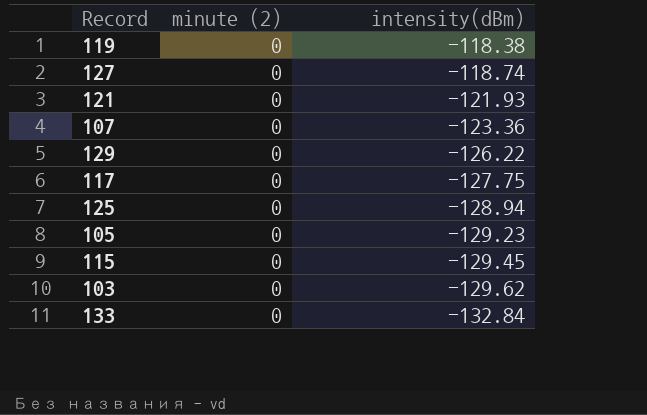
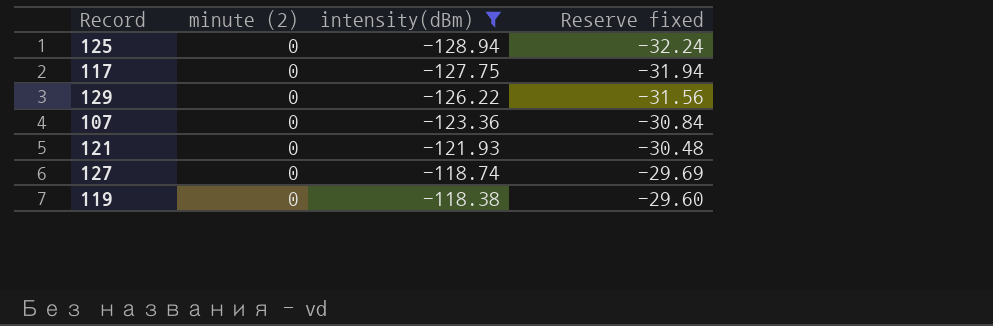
filter: none -> intensity(dBm) >= -128.94
row order: intensity(dBm) descending -> intensity(dBm) ascending
column Reserve fixed | formula: none -> [intensity(dBm)] * 0.25

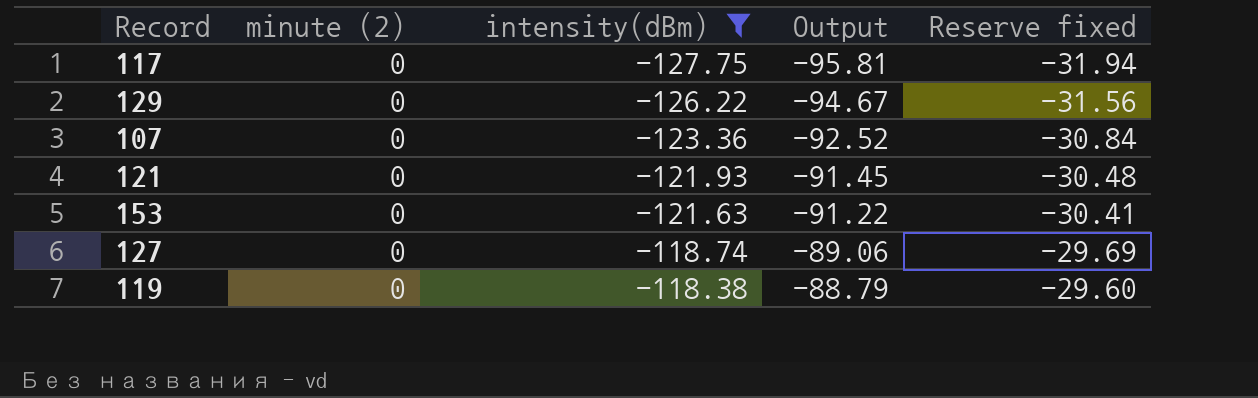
column Output | formula: none -> [intensity(dBm)] * 0.75
row 125: 0 | -128.94 | -32.24 -> none
row 153: none -> 0 | -121.63 | -91.22 | -30.41

